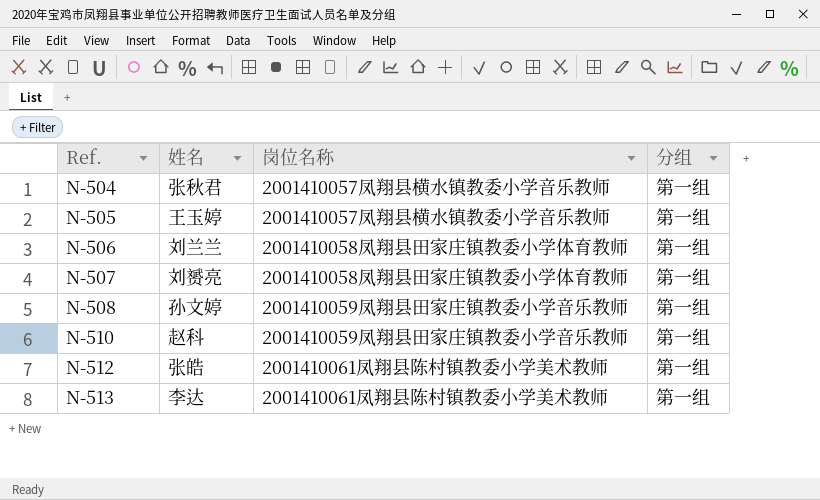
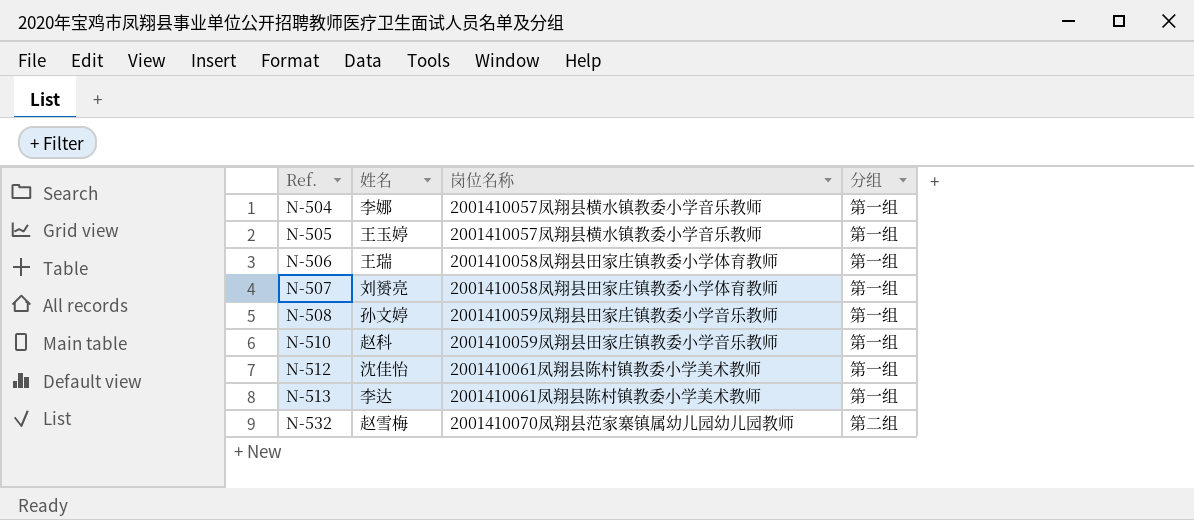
N-504 | 姓名: 张秋君 -> 李娜
N-506 | 姓名: 刘兰兰 -> 王瑞
N-512 | 姓名: 张皓 -> 沈佳怡
row N-532: none -> 赵雪梅 | 2001410070凤翔县范家寨镇属幼儿园幼儿园教师 | 第二组

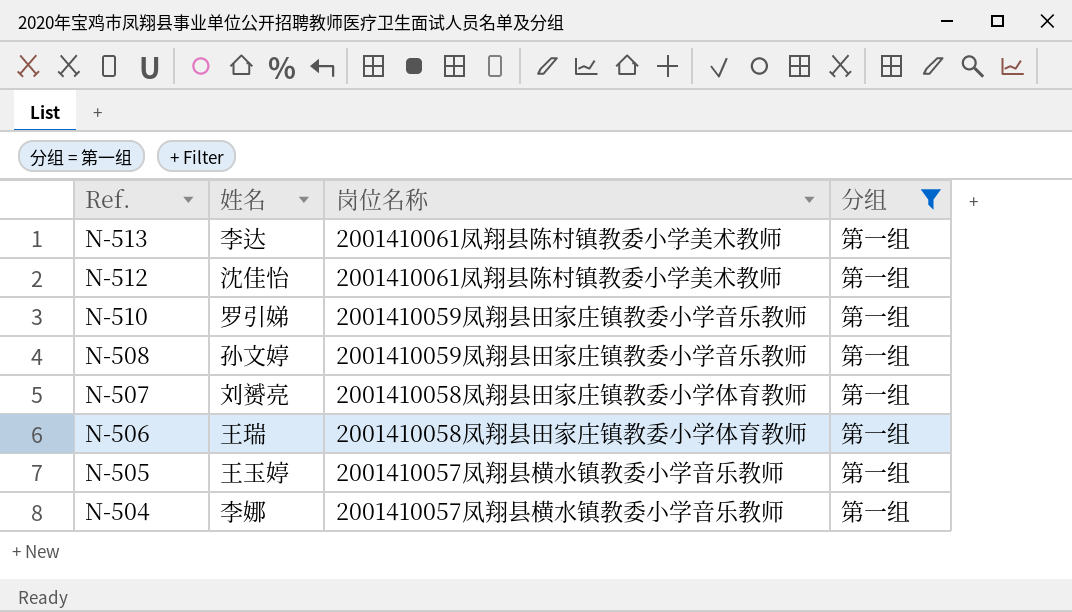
filter: none -> 分组 = 第一组
row order: Ref. ascending -> Ref. descending
N-510 | 姓名: 赵科 -> 罗引娣

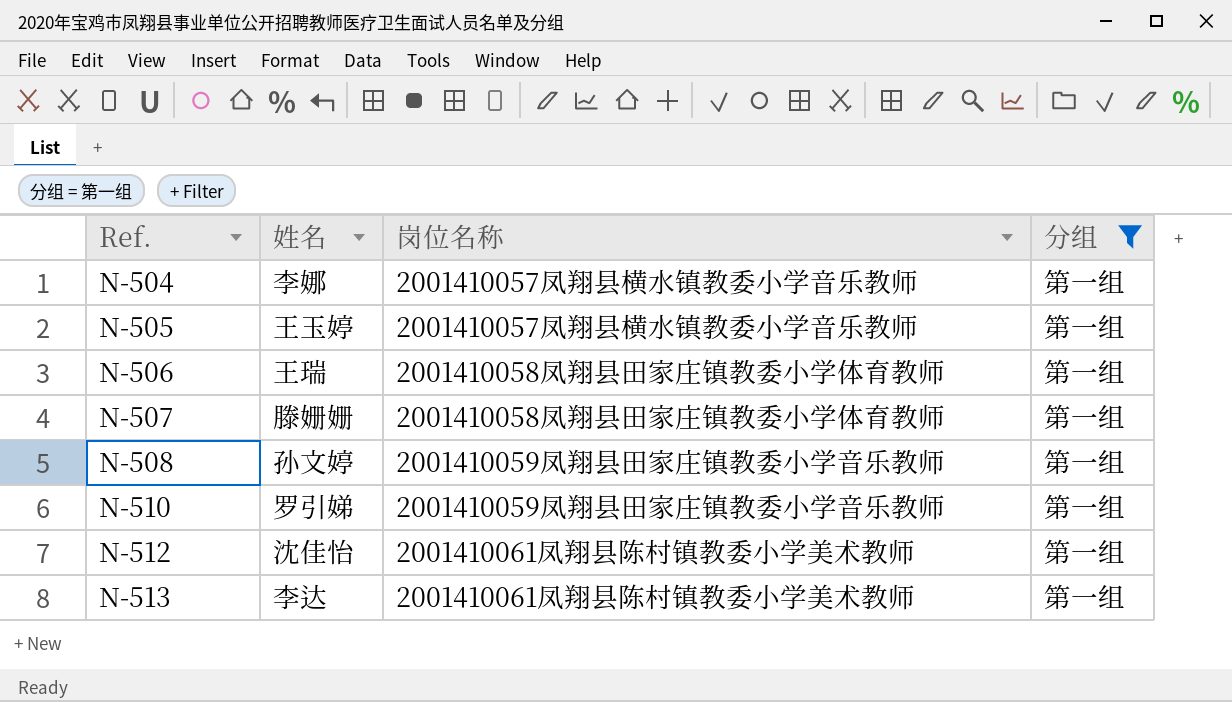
row order: Ref. descending -> Ref. ascending
N-507 | 姓名: 刘赟亮 -> 滕姗姗

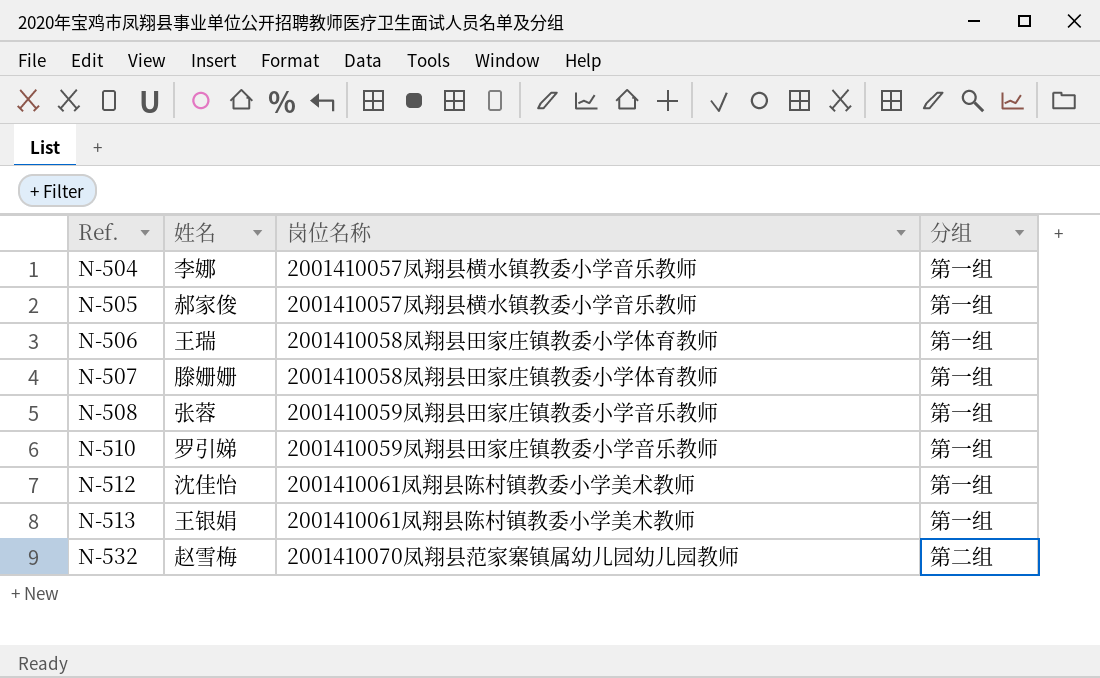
filter: 分组 = 第一组 -> none
N-505 | 姓名: 王玉婷 -> 郝家俊
N-508 | 姓名: 孙文婷 -> 张蓉
N-513 | 姓名: 李达 -> 王银娟

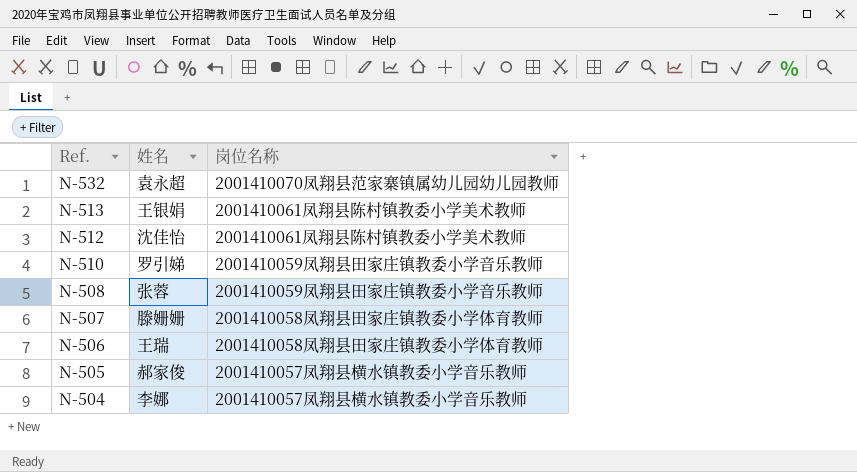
row order: Ref. ascending -> Ref. descending
column 分组 | position: 4 -> none
N-532 | 姓名: 赵雪梅 -> 袁永超

